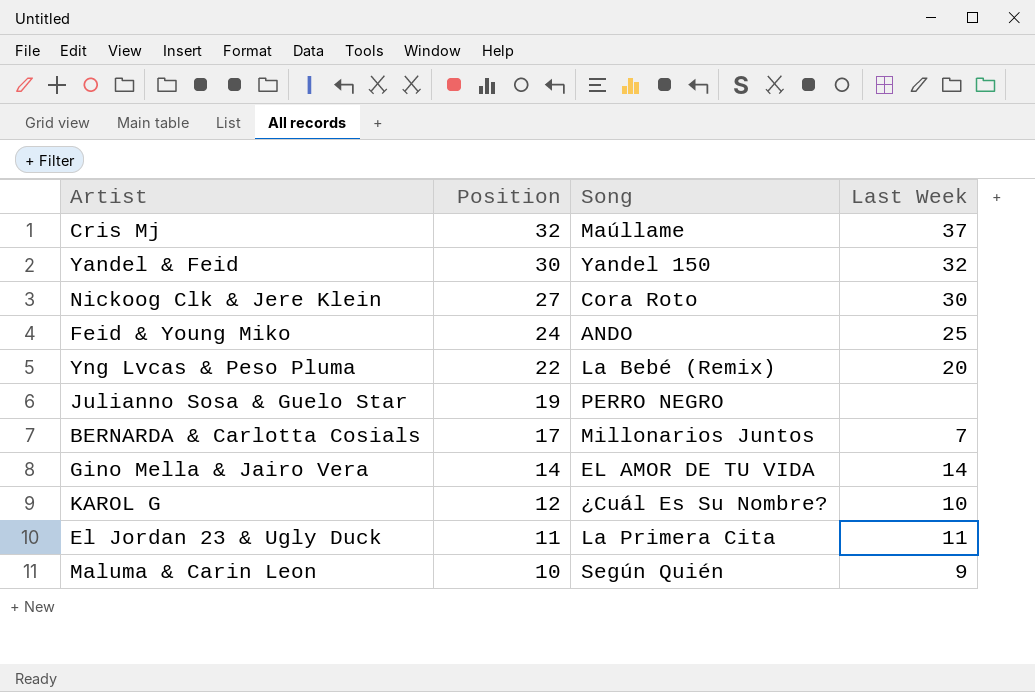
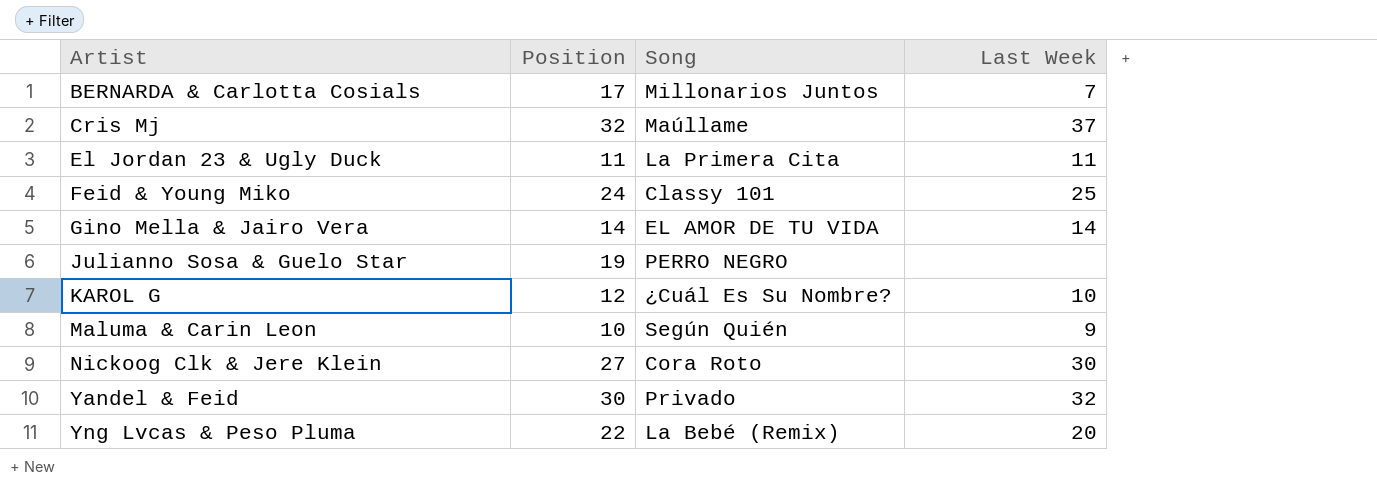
row order: Position descending -> Artist ascending
Feid & Young Miko | Song: ANDO -> Classy 101
Yandel & Feid | Song: Yandel 150 -> Privado

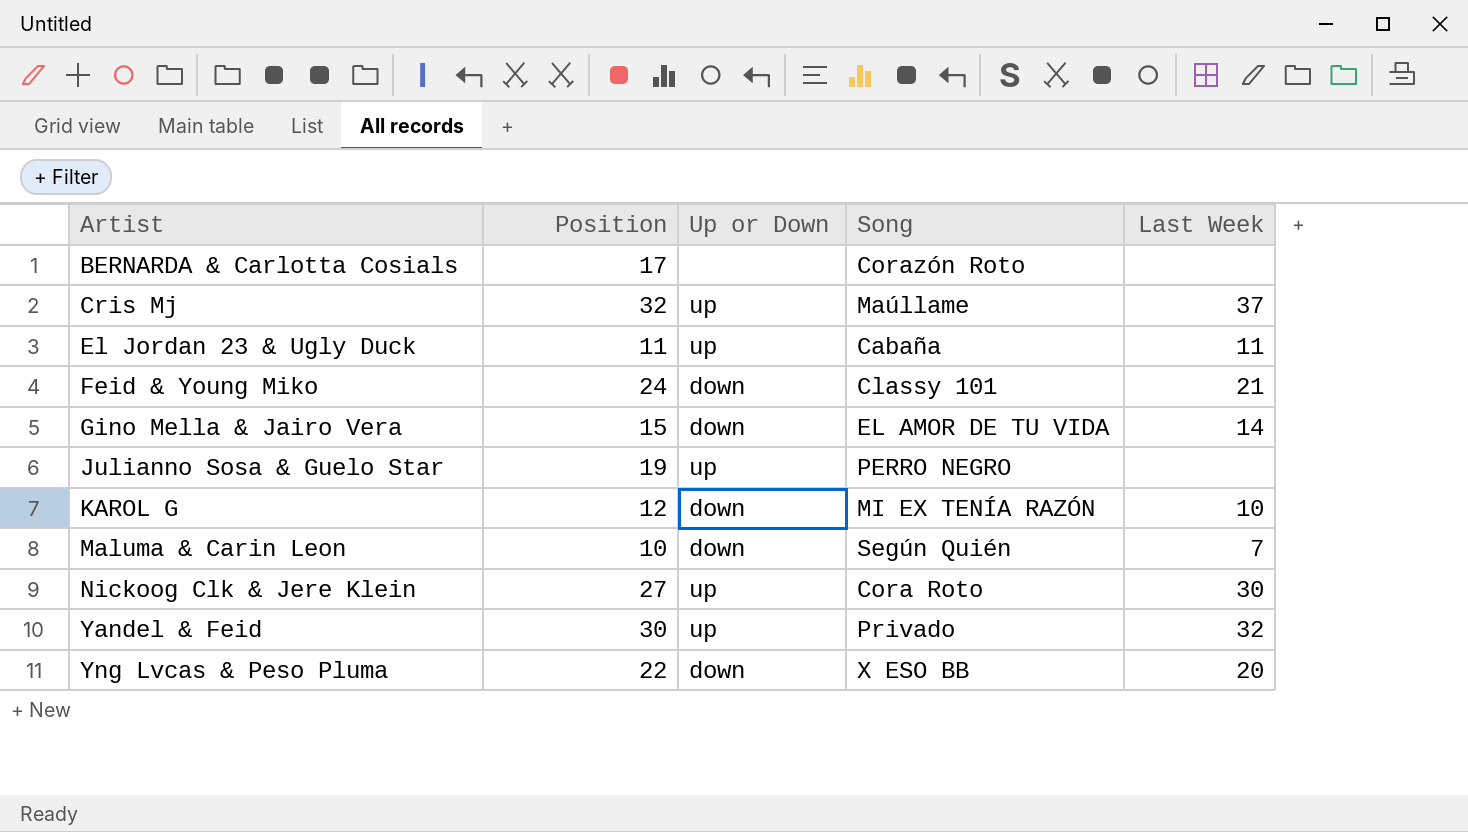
column Up or Down | position: none -> 3
BERNARDA & Carlotta Cosials | Song: Millonarios Juntos -> Corazón Roto
BERNARDA & Carlotta Cosials | Last Week: 7 -> none
El Jordan 23 & Ugly Duck | Song: La Primera Cita -> Cabaña
Feid & Young Miko | Last Week: 25 -> 21
Gino Mella & Jairo Vera | Position: 14 -> 15
KAROL G | Song: ¿Cuál Es Su Nombre? -> MI EX TENÍA RAZÓN
Maluma & Carin Leon | Last Week: 9 -> 7
Yng Lvcas & Peso Pluma | Song: La Bebé (Remix) -> X ESO BB

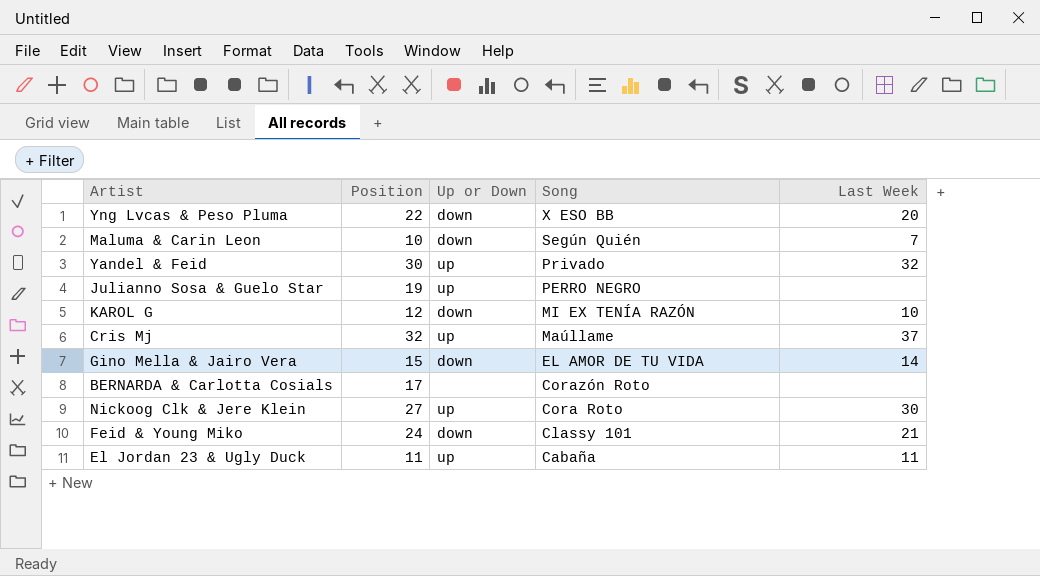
row order: Artist ascending -> Song descending

